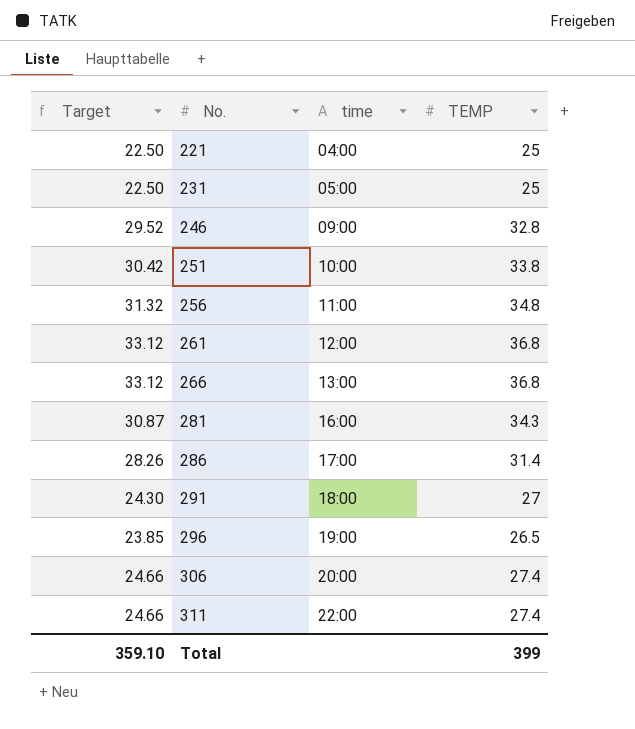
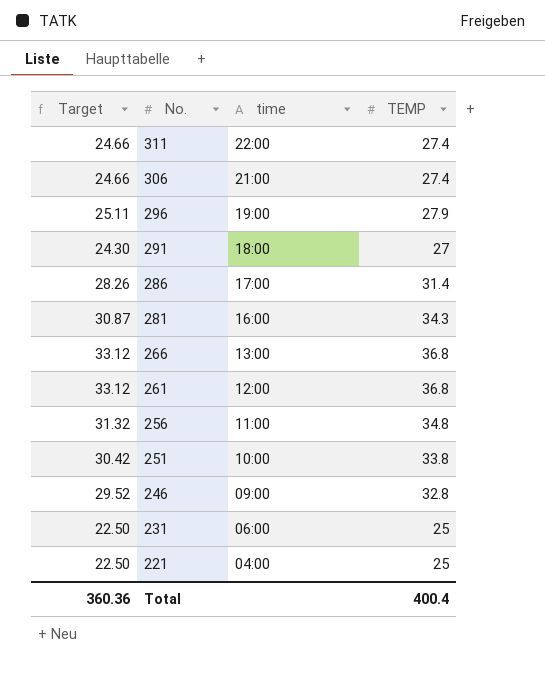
row order: No. ascending -> No. descending
306 | time: 20:00 -> 21:00
296 | Target: 23.85 -> 25.11
296 | TEMP: 26.5 -> 27.9
231 | time: 05:00 -> 06:00
Total | Target: 359.10 -> 360.36
Total | TEMP: 399 -> 400.4

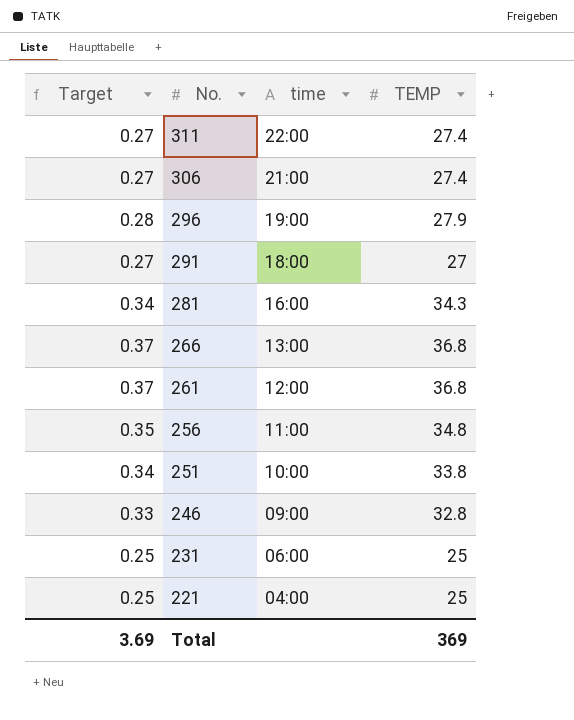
column Target | formula: [TEMP] * 0.9 -> [TEMP] * 0.01
row 286: 28.26 | 17:00 | 31.4 -> none
Total | Target: 360.36 -> 3.69
Total | TEMP: 400.4 -> 369

